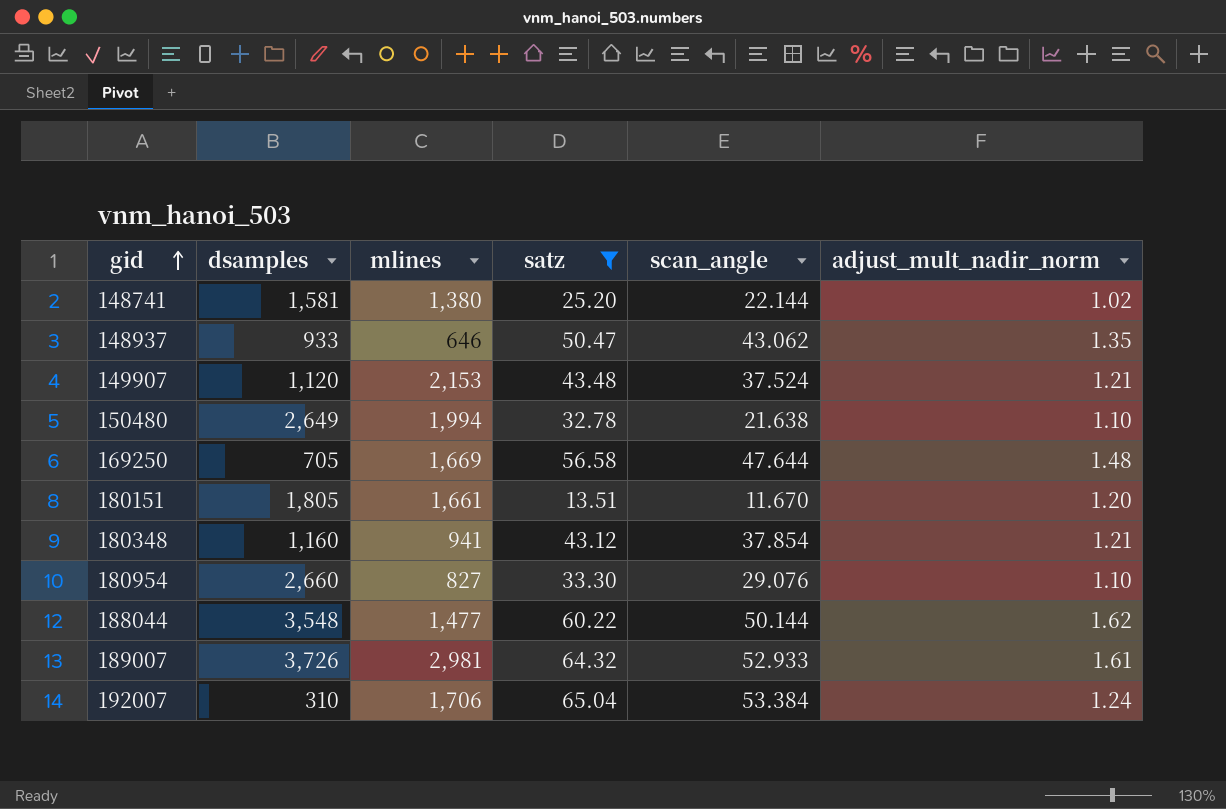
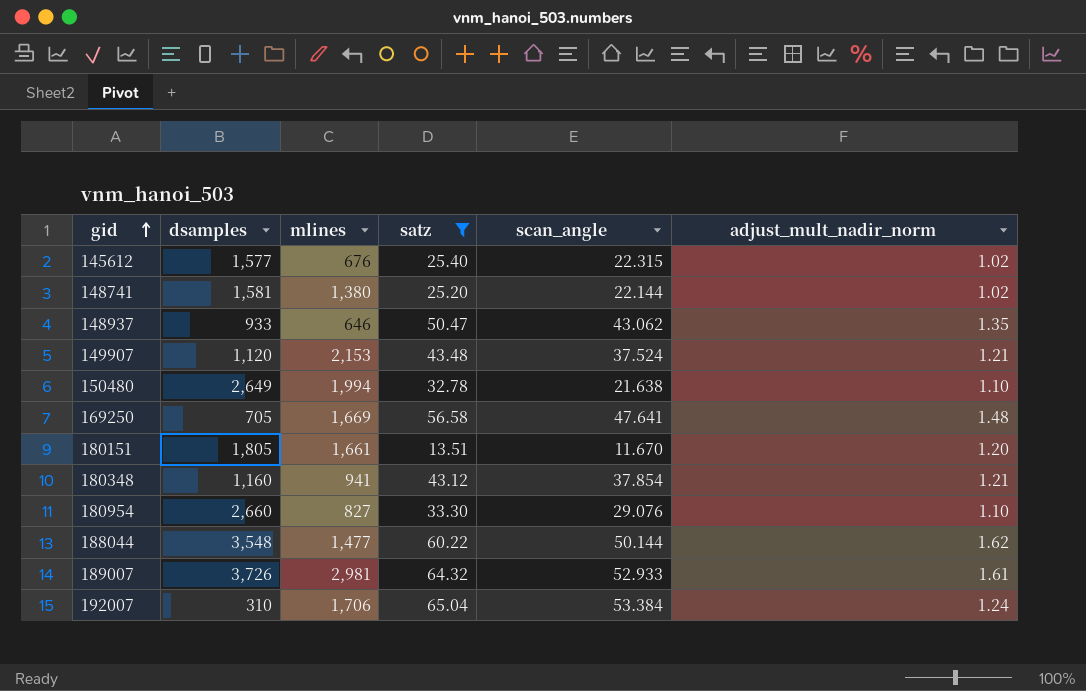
row 145612: none -> 1,577 | 676 | 25.40 | 22.315 | 1.02
169250 | scan_angle: 47.644 -> 47.641

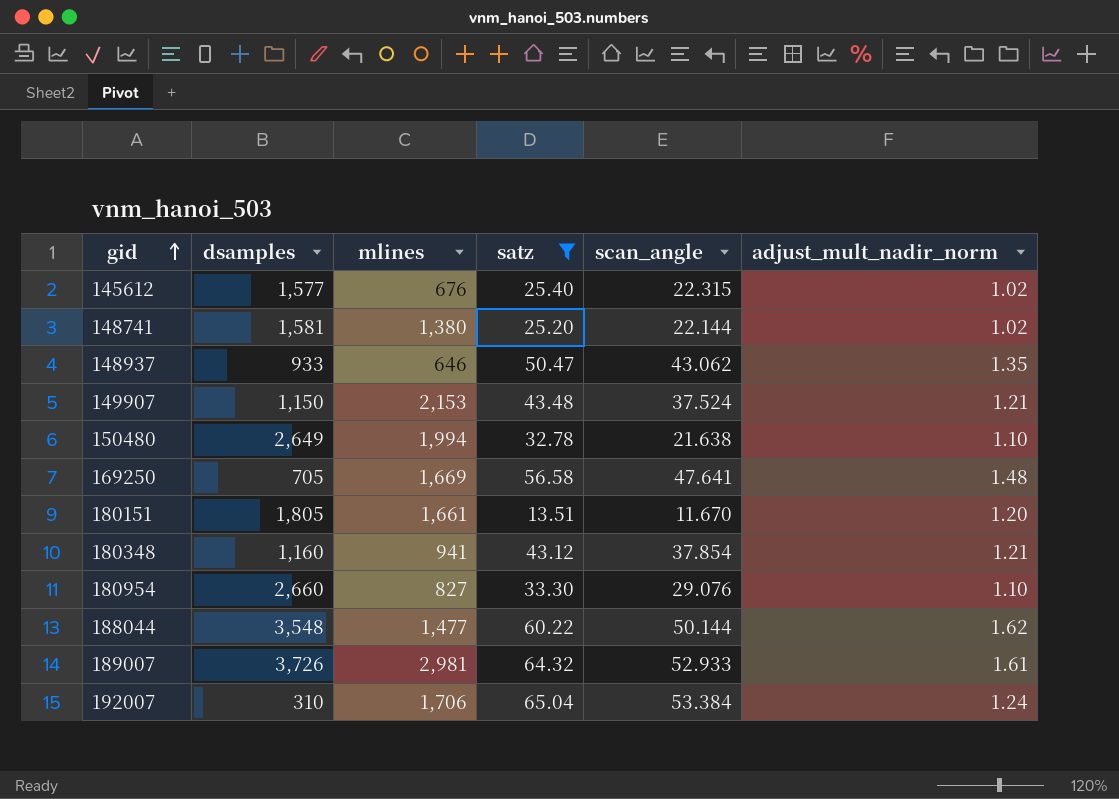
149907 | dsamples: 1,120 -> 1,150

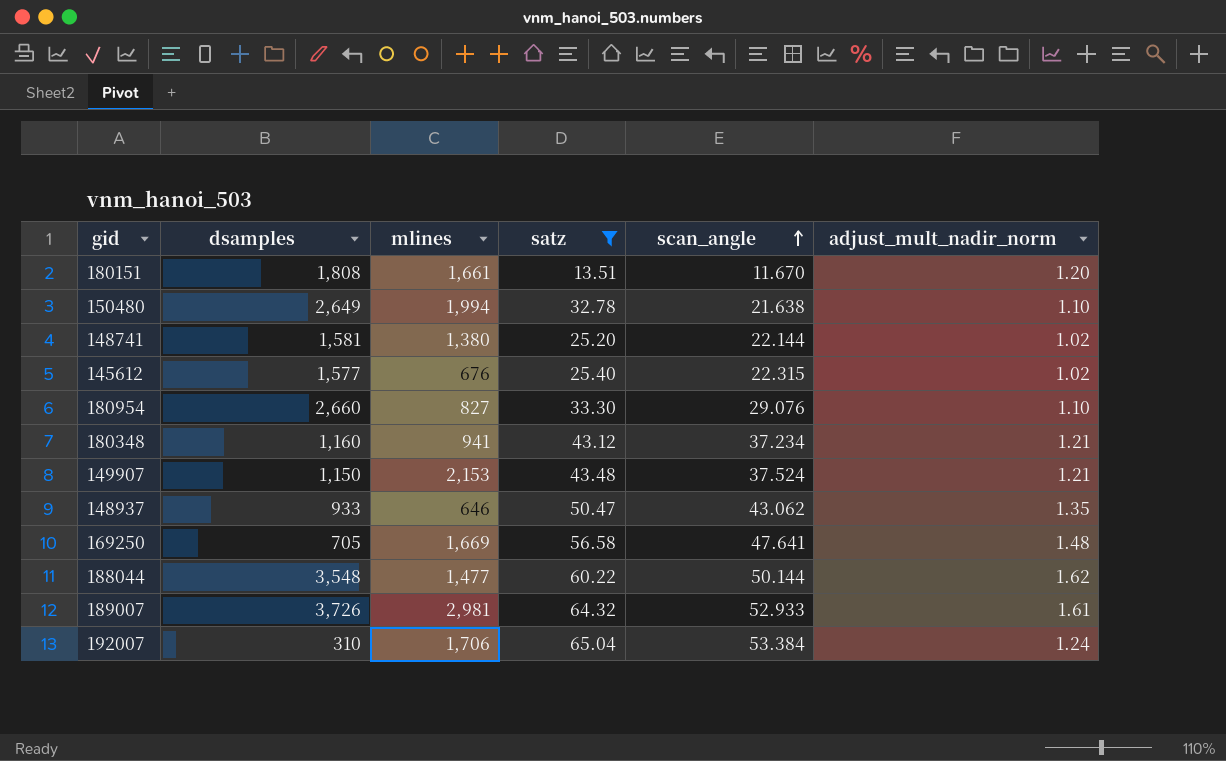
row order: gid ascending -> scan_angle ascending
180151 | dsamples: 1,805 -> 1,808
180348 | scan_angle: 37.854 -> 37.234

